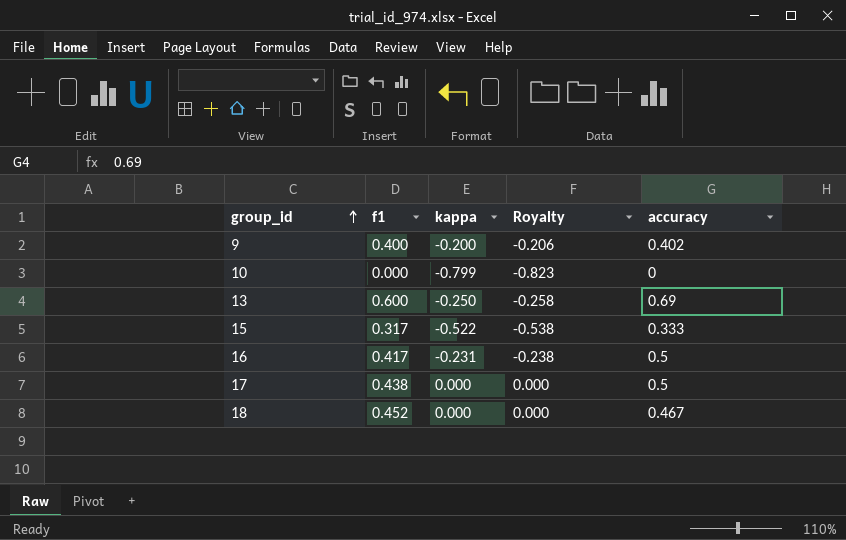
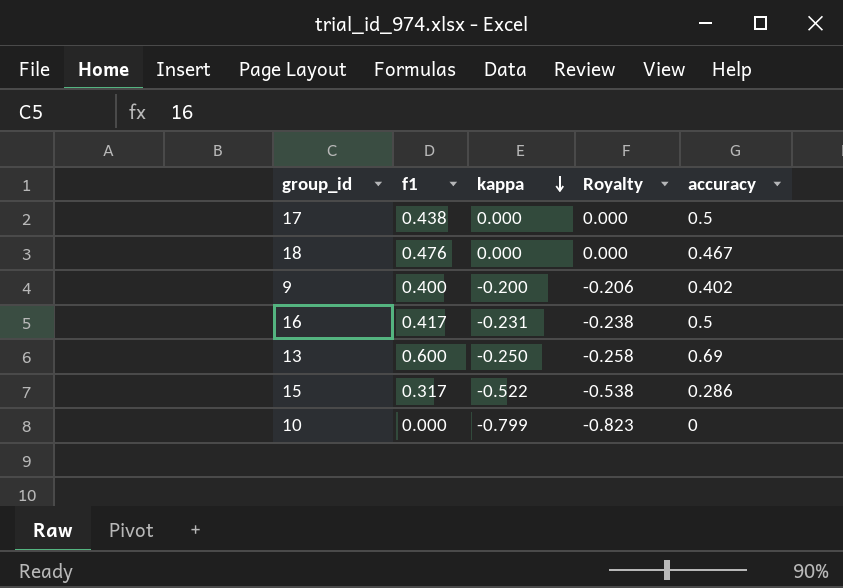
row order: group_id ascending -> kappa descending
18 | f1: 0.452 -> 0.476
15 | accuracy: 0.333 -> 0.286

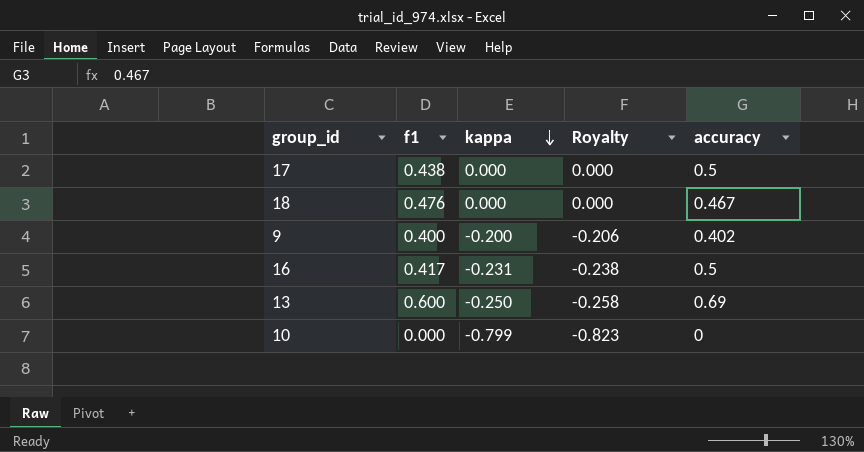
row 15: 0.317 | -0.522 | -0.538 | 0.286 -> none

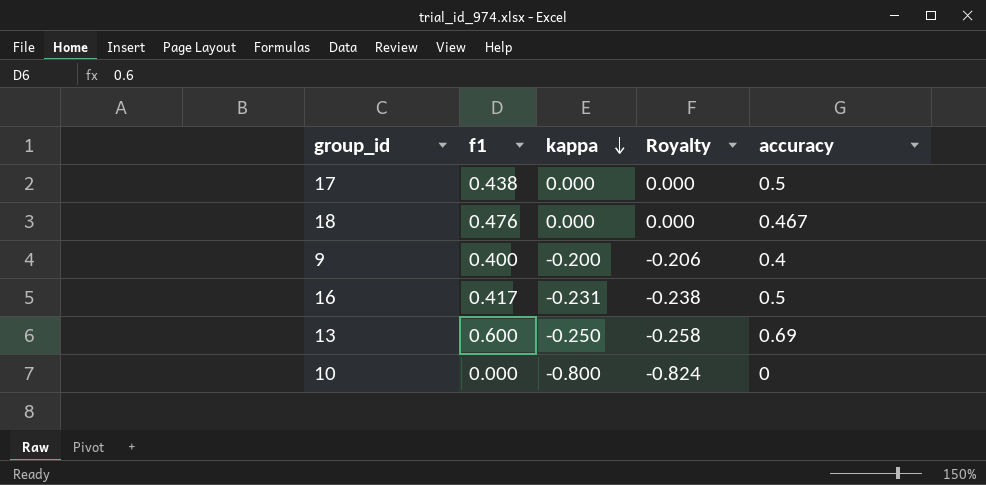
9 | accuracy: 0.402 -> 0.4
10 | kappa: -0.799 -> -0.800
10 | Royalty: -0.823 -> -0.824

